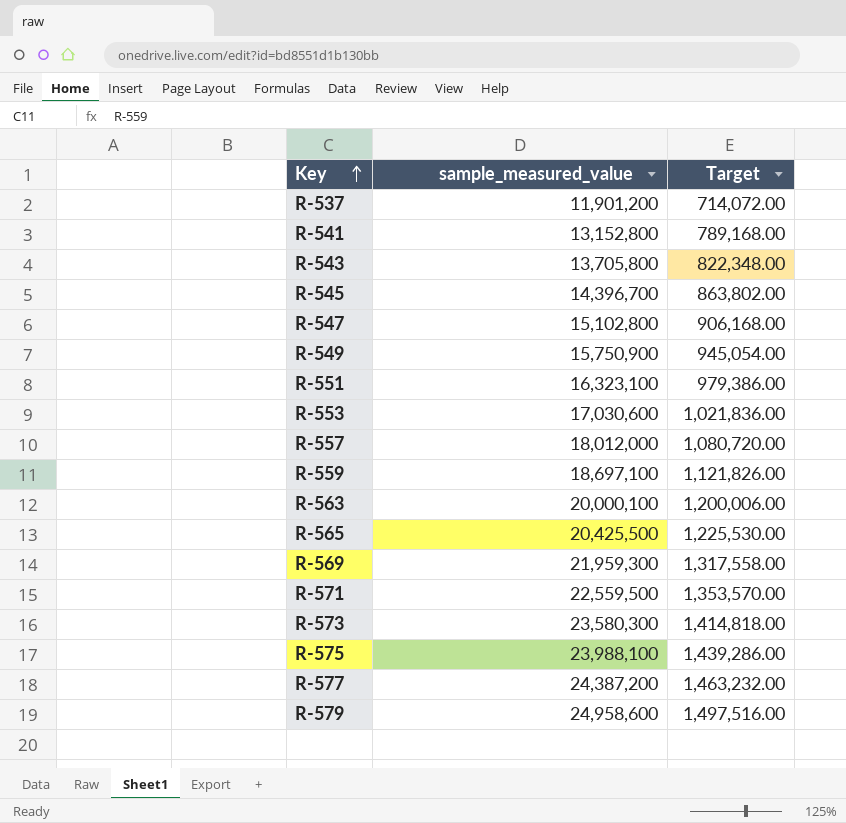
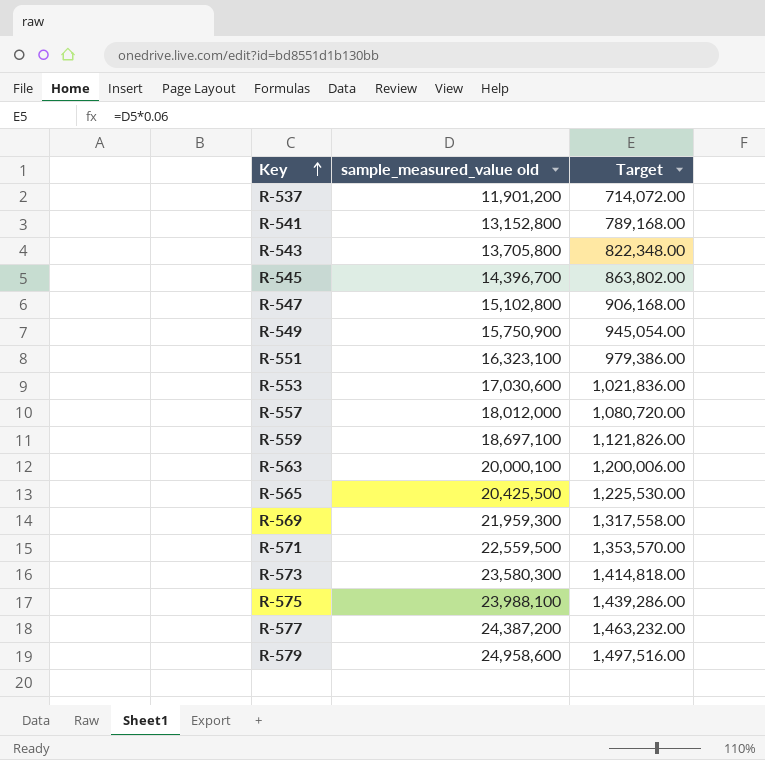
column name: sample_measured_value -> sample_measured_value old

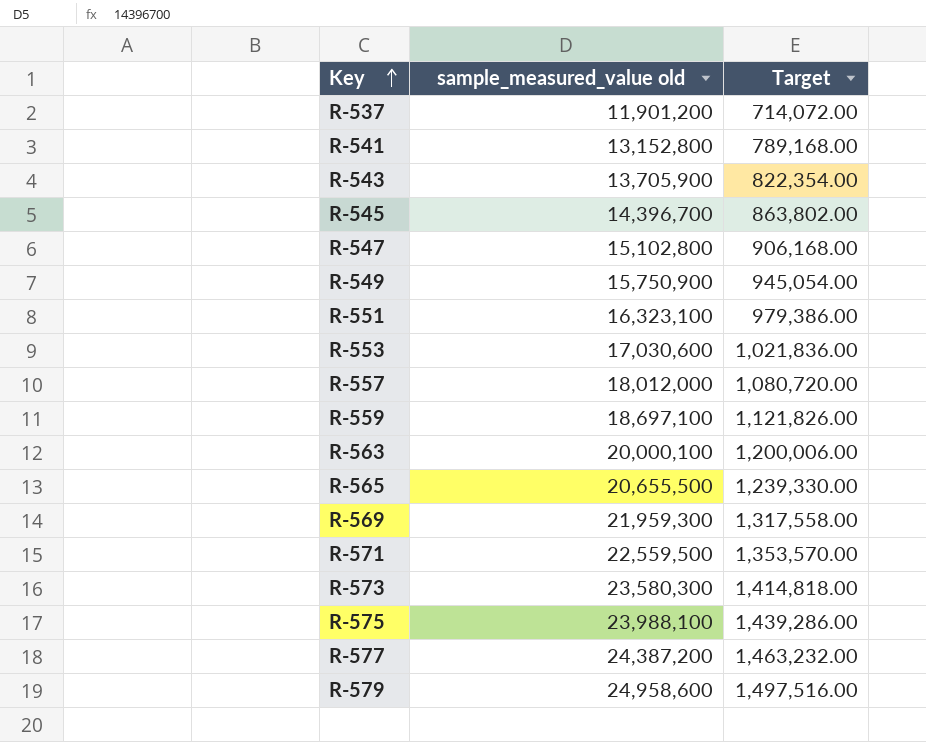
R-543 | sample_measured_value old: 13,705,800 -> 13,705,900
R-543 | Target: 822,348.00 -> 822,354.00
R-565 | sample_measured_value old: 20,425,500 -> 20,655,500
R-565 | Target: 1,225,530.00 -> 1,239,330.00

